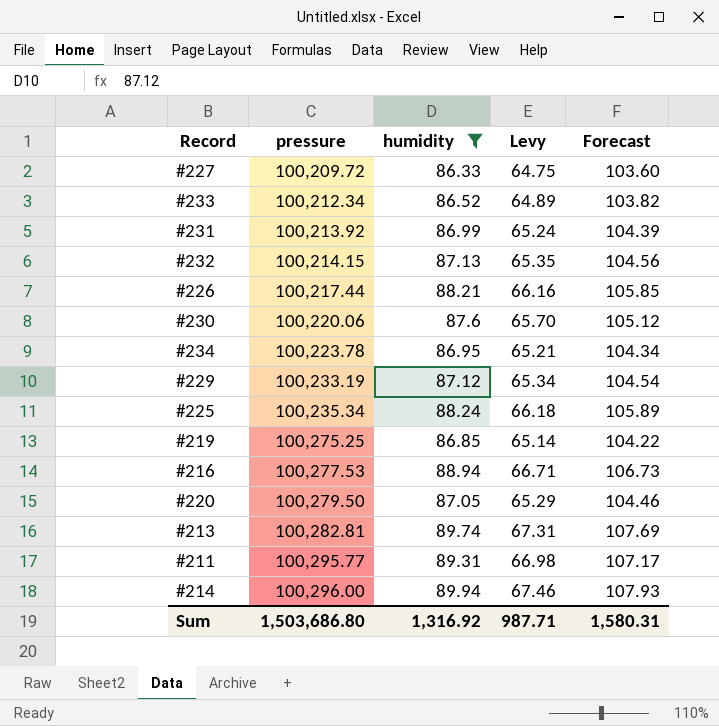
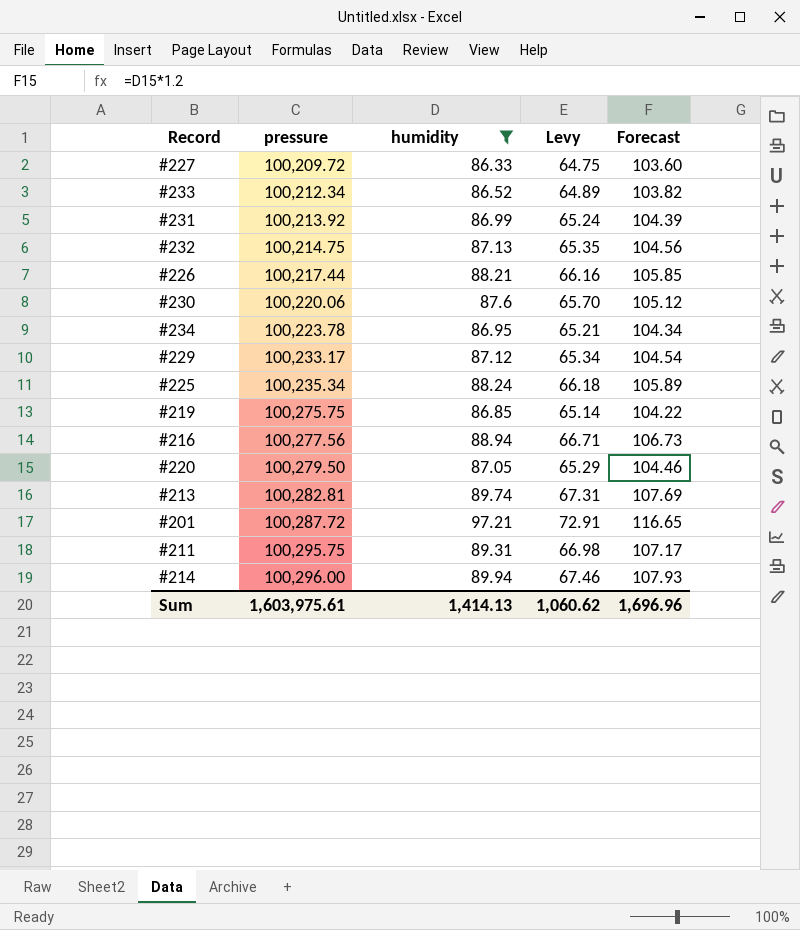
#232 | pressure: 100,214.15 -> 100,214.75
#229 | pressure: 100,233.19 -> 100,233.17
#219 | pressure: 100,275.25 -> 100,275.75
#216 | pressure: 100,277.53 -> 100,277.56
row #201: none -> 100,287.72 | 97.21 | 72.91 | 116.65
#211 | pressure: 100,295.77 -> 100,295.75
Sum | pressure: 1,503,686.80 -> 1,603,975.61
Sum | humidity: 1,316.92 -> 1,414.13
Sum | Levy: 987.71 -> 1,060.62
Sum | Forecast: 1,580.31 -> 1,696.96

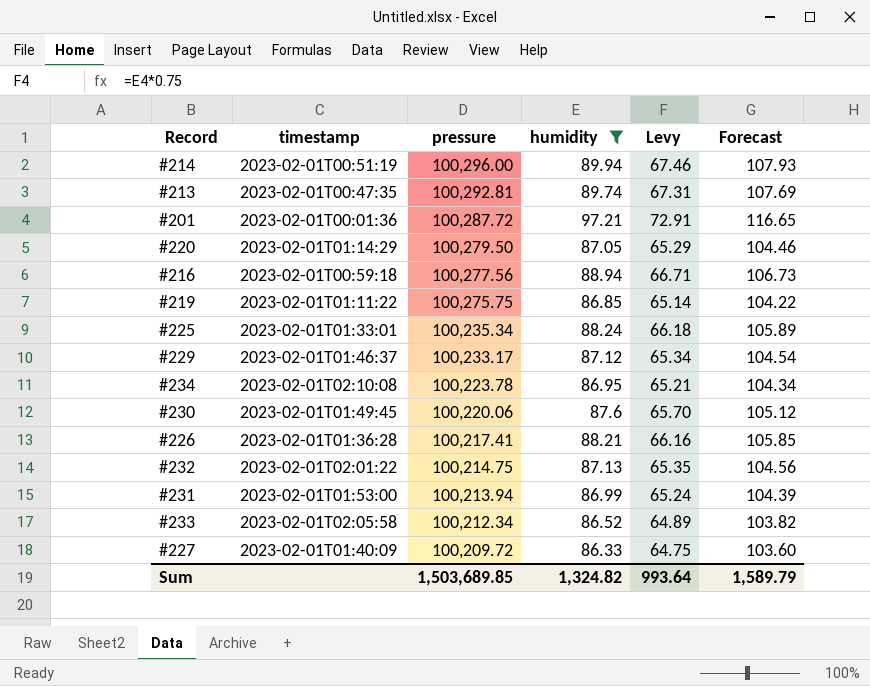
row order: pressure ascending -> pressure descending
column timestamp | position: none -> 2
row #211: 100,295.75 | 89.31 | 66.98 | 107.17 -> none
#213 | pressure: 100,282.81 -> 100,292.81
#226 | pressure: 100,217.44 -> 100,217.41
#231 | pressure: 100,213.92 -> 100,213.94
Sum | pressure: 1,603,975.61 -> 1,503,689.85
Sum | humidity: 1,414.13 -> 1,324.82
Sum | Levy: 1,060.62 -> 993.64
Sum | Forecast: 1,696.96 -> 1,589.79

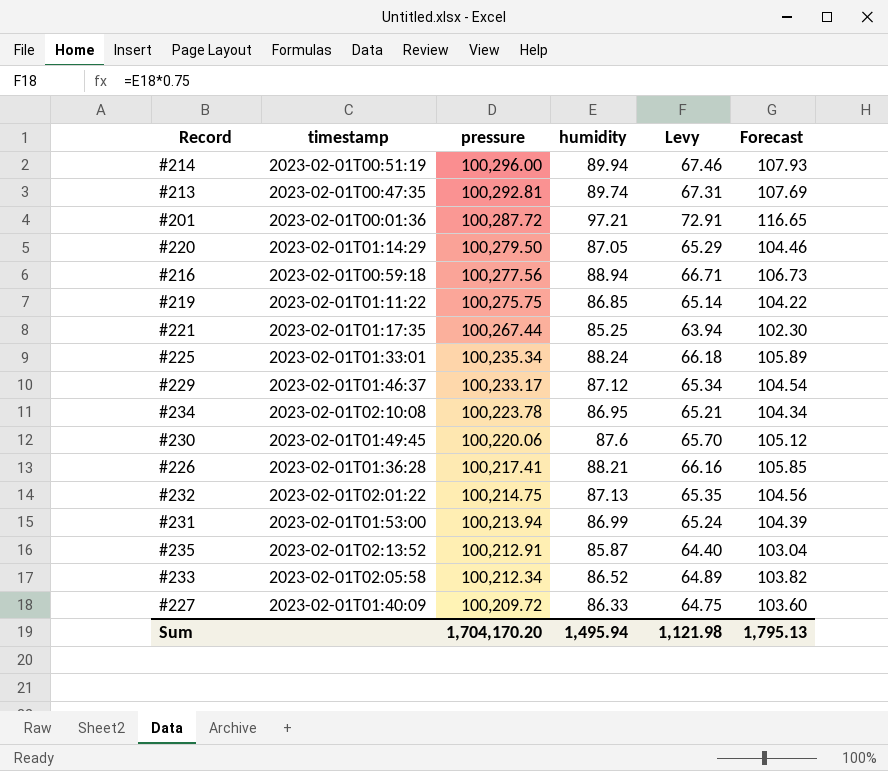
filter: humidity >= 86.33 -> none
Sum | pressure: 1,503,689.85 -> 1,704,170.20
Sum | humidity: 1,324.82 -> 1,495.94
Sum | Levy: 993.64 -> 1,121.98
Sum | Forecast: 1,589.79 -> 1,795.13

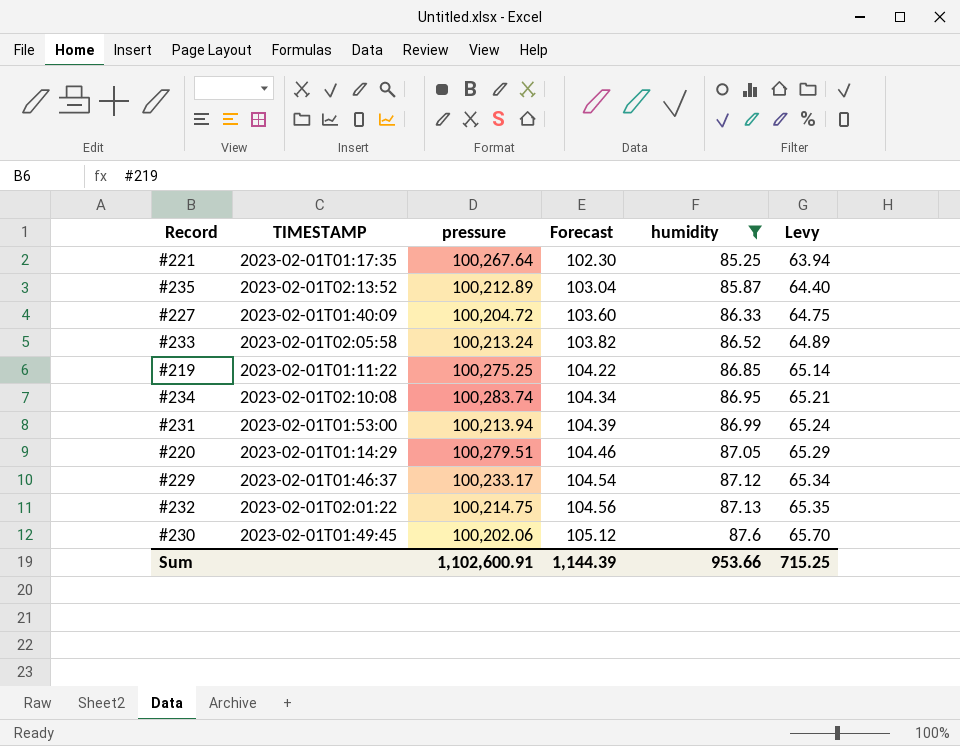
filter: none -> humidity <= 87.6
row order: pressure descending -> Forecast ascending
column name: timestamp -> TIMESTAMP
column Forecast | position: 6 -> 4
#221 | pressure: 100,267.44 -> 100,267.64
#235 | pressure: 100,212.91 -> 100,212.89
#227 | pressure: 100,209.72 -> 100,204.72
#233 | pressure: 100,212.34 -> 100,213.24
#219 | pressure: 100,275.75 -> 100,275.25
#234 | pressure: 100,223.78 -> 100,283.74
#220 | pressure: 100,279.50 -> 100,279.51
#230 | pressure: 100,220.06 -> 100,202.06
Sum | pressure: 1,704,170.20 -> 1,102,600.91
Sum | Forecast: 1,795.13 -> 1,144.39
Sum | humidity: 1,495.94 -> 953.66
Sum | Levy: 1,121.98 -> 715.25

